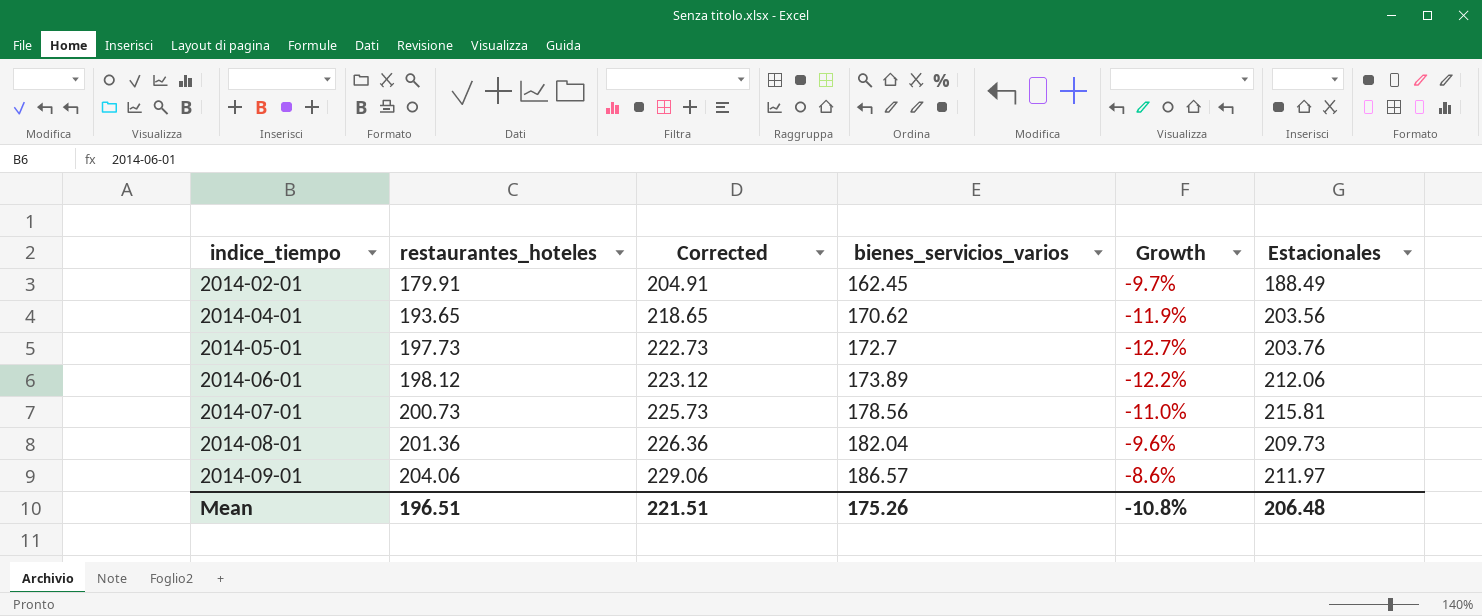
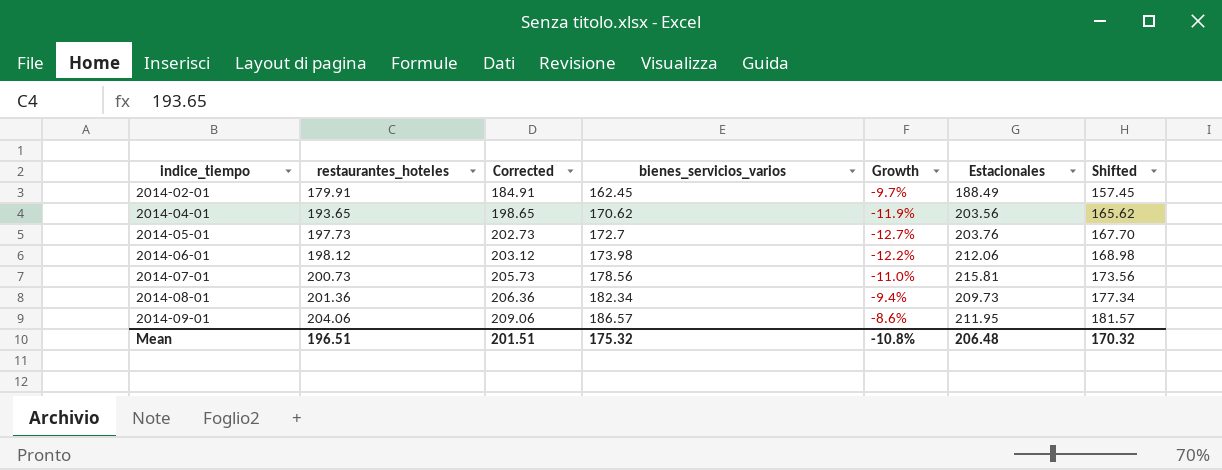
column Corrected | formula: [restaurantes_hoteles] + 25 -> [restaurantes_hoteles] + 5
column Shifted | formula: none -> [bienes_servicios_varios] - 5
2014-06-01 | bienes_servicios_varios: 173.89 -> 173.98
2014-08-01 | bienes_servicios_varios: 182.04 -> 182.34
2014-08-01 | Growth: -9.6% -> -9.4%
2014-09-01 | Estacionales: 211.97 -> 211.95
Mean | Corrected: 221.51 -> 201.51
Mean | bienes_servicios_varios: 175.26 -> 175.32

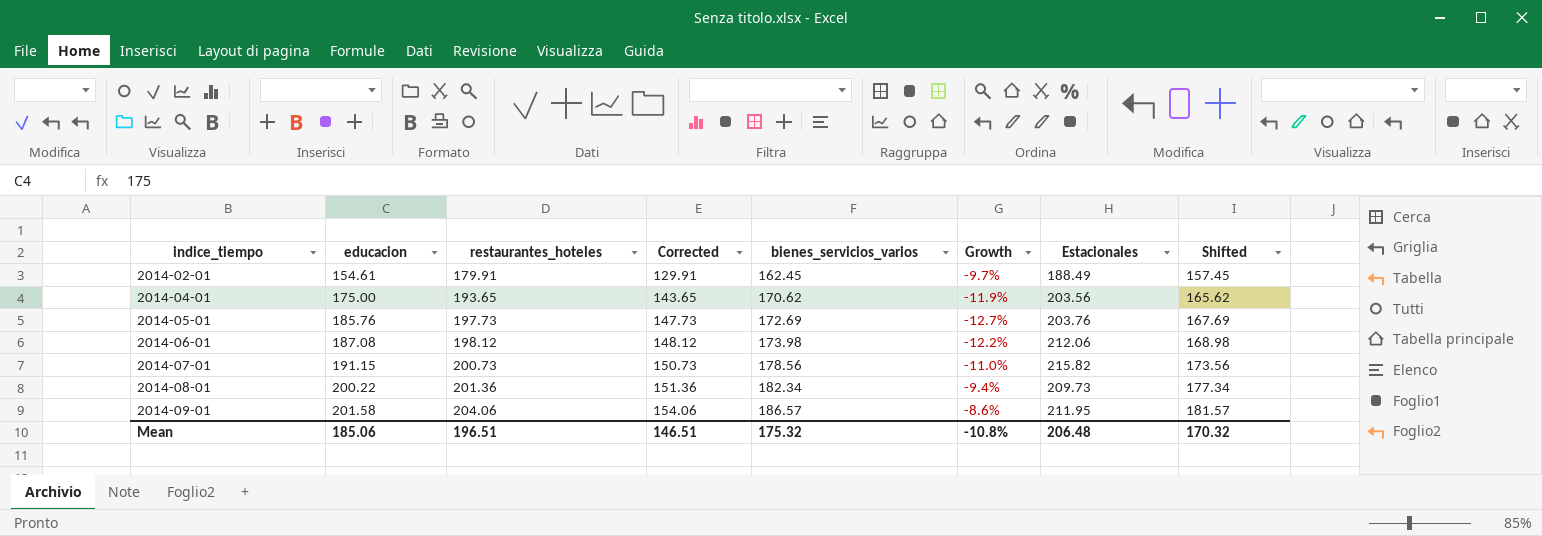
column educacion | position: none -> 2
column Corrected | formula: [restaurantes_hoteles] + 5 -> [restaurantes_hoteles] - 50
2014-05-01 | bienes_servicios_varios: 172.7 -> 172.69
2014-05-01 | Shifted: 167.70 -> 167.69
2014-07-01 | Estacionales: 215.81 -> 215.82
Mean | Corrected: 201.51 -> 146.51

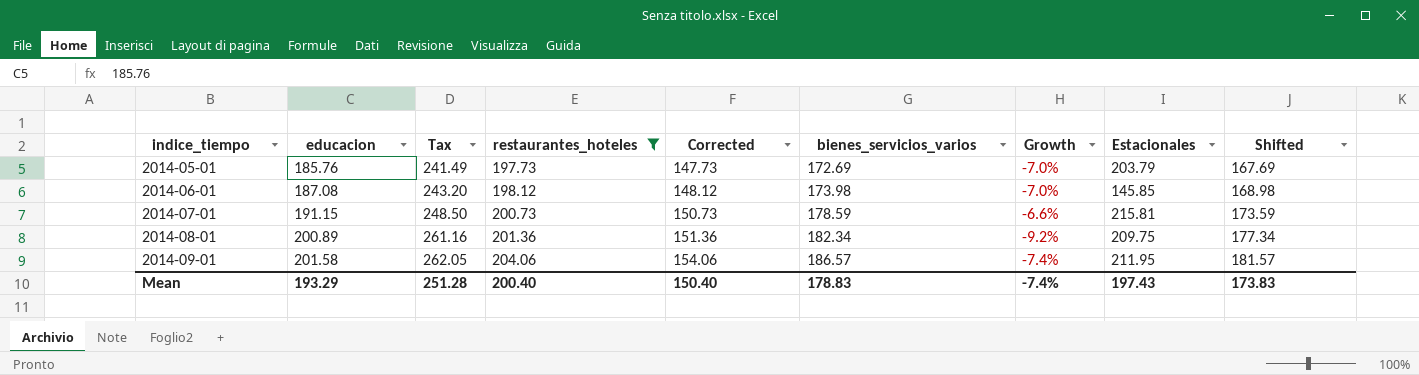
filter: none -> restaurantes_hoteles >= 197.73
column Tax | formula: none -> [educacion] * 1.3
column Growth | formula: ([bienes_servicios_varios] - [restaurantes_hoteles]) / [restaurantes_hoteles] -> ([bienes_servicios_varios] - [educacion]) / [educacion]
2014-05-01 | Estacionales: 203.76 -> 203.79
2014-06-01 | Estacionales: 212.06 -> 145.85
2014-07-01 | bienes_servicios_varios: 178.56 -> 178.59
2014-07-01 | Estacionales: 215.82 -> 215.81
2014-07-01 | Shifted: 173.56 -> 173.59
2014-08-01 | educacion: 200.22 -> 200.89
2014-08-01 | Estacionales: 209.73 -> 209.75
Mean | educacion: 185.06 -> 193.29
Mean | restaurantes_hoteles: 196.51 -> 200.40
Mean | Corrected: 146.51 -> 150.40
Mean | bienes_servicios_varios: 175.32 -> 178.83
Mean | Growth: -10.8% -> -7.4%
Mean | Estacionales: 206.48 -> 197.43
Mean | Shifted: 170.32 -> 173.83

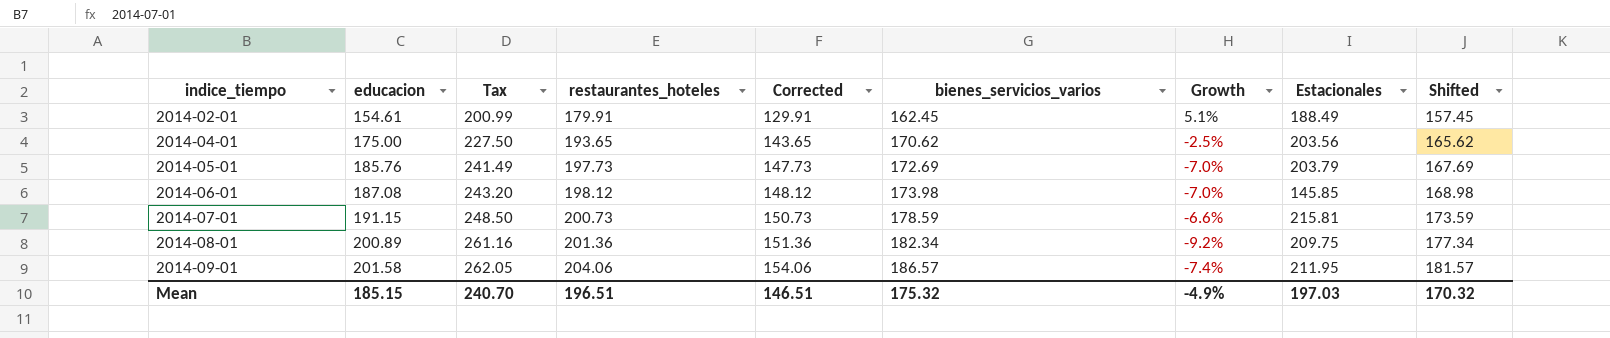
filter: restaurantes_hoteles >= 197.73 -> none
Mean | educacion: 193.29 -> 185.15
Mean | Tax: 251.28 -> 240.70
Mean | restaurantes_hoteles: 200.40 -> 196.51
Mean | Corrected: 150.40 -> 146.51
Mean | bienes_servicios_varios: 178.83 -> 175.32
Mean | Growth: -7.4% -> -4.9%
Mean | Estacionales: 197.43 -> 197.03
Mean | Shifted: 173.83 -> 170.32

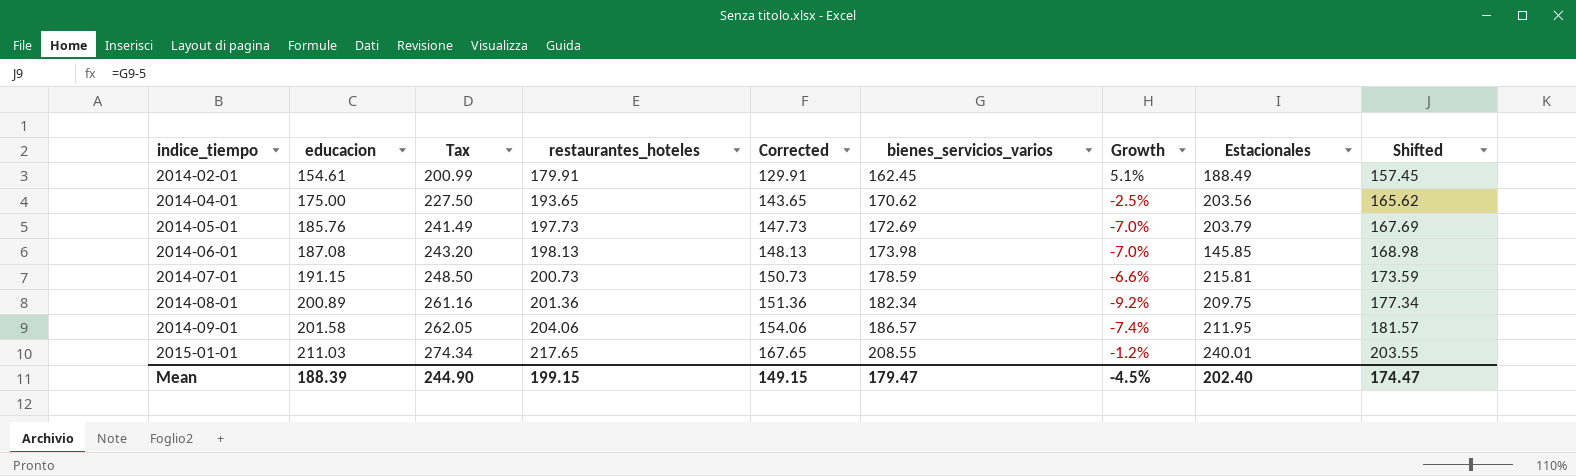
2014-06-01 | restaurantes_hoteles: 198.12 -> 198.13
2014-06-01 | Corrected: 148.12 -> 148.13
row 2015-01-01: none -> 211.03 | 274.34 | 217.65 | 167.65 | 208.55 | -1.2% | 240.01 | 203.55
Mean | educacion: 185.15 -> 188.39
Mean | Tax: 240.70 -> 244.90
Mean | restaurantes_hoteles: 196.51 -> 199.15
Mean | Corrected: 146.51 -> 149.15
Mean | bienes_servicios_varios: 175.32 -> 179.47
Mean | Growth: -4.9% -> -4.5%
Mean | Estacionales: 197.03 -> 202.40
Mean | Shifted: 170.32 -> 174.47

